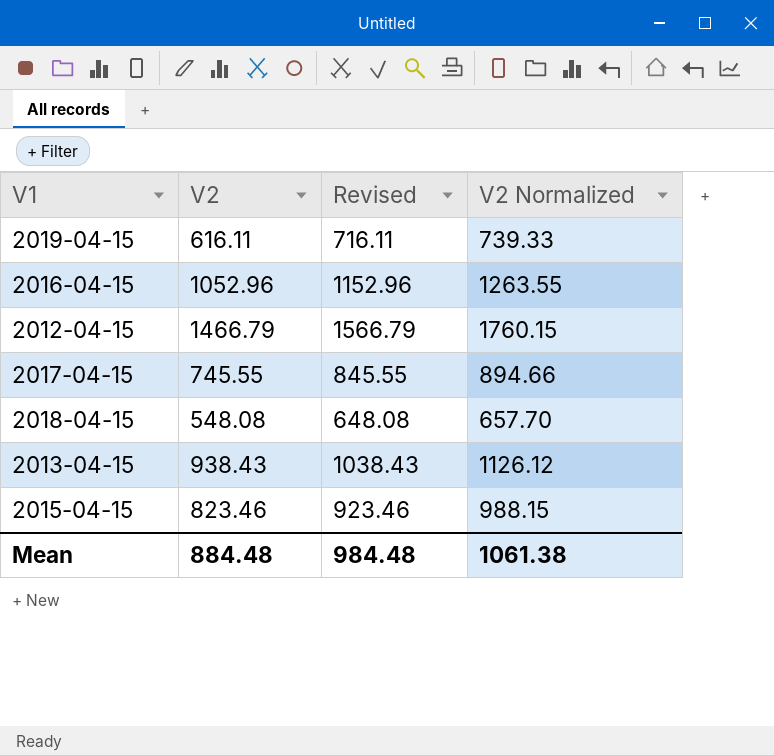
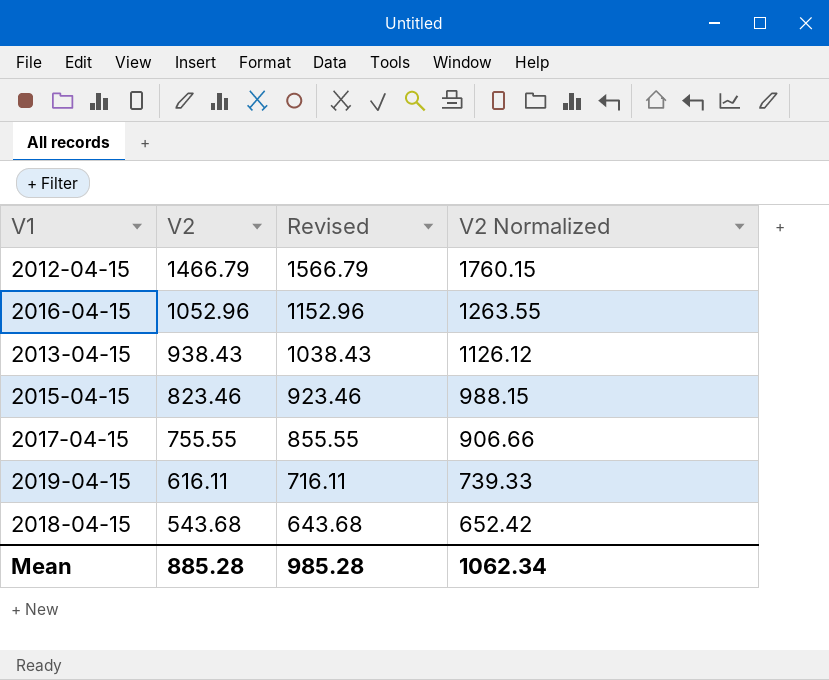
row order: none -> V2 descending
2017-04-15 | V2: 745.55 -> 755.55
2017-04-15 | Revised: 845.55 -> 855.55
2017-04-15 | V2 Normalized: 894.66 -> 906.66
2018-04-15 | V2: 548.08 -> 543.68
2018-04-15 | Revised: 648.08 -> 643.68
2018-04-15 | V2 Normalized: 657.70 -> 652.42
Mean | V2: 884.48 -> 885.28
Mean | Revised: 984.48 -> 985.28
Mean | V2 Normalized: 1061.38 -> 1062.34

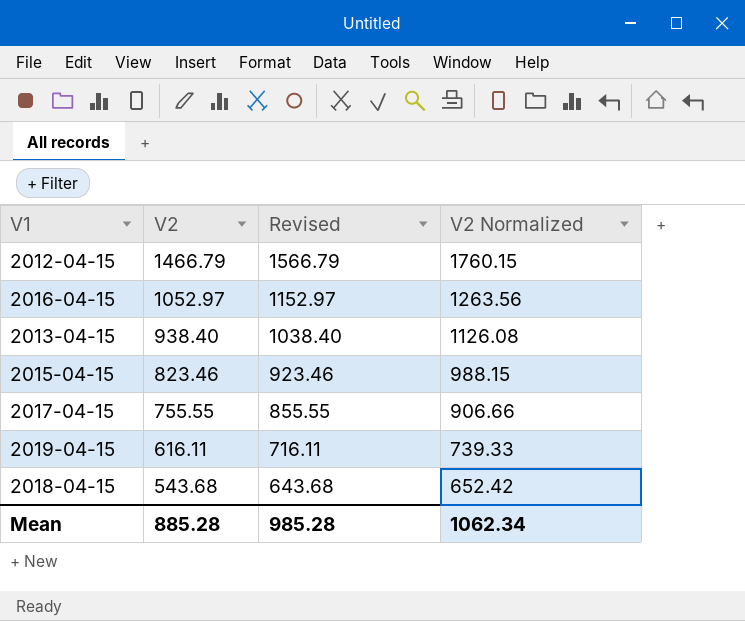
2016-04-15 | V2: 1052.96 -> 1052.97
2016-04-15 | Revised: 1152.96 -> 1152.97
2016-04-15 | V2 Normalized: 1263.55 -> 1263.56
2013-04-15 | V2: 938.43 -> 938.40
2013-04-15 | Revised: 1038.43 -> 1038.40
2013-04-15 | V2 Normalized: 1126.12 -> 1126.08

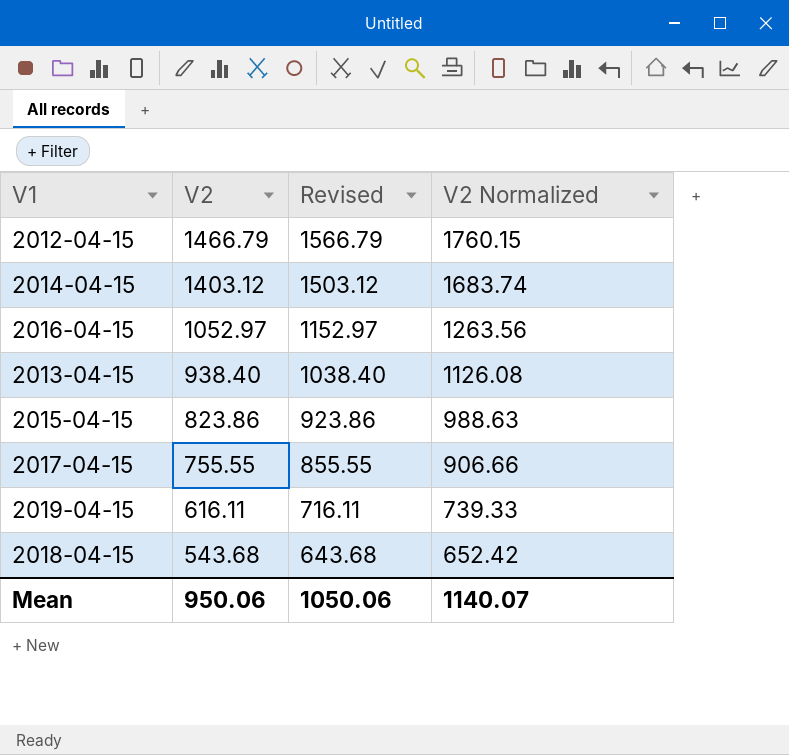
row 2014-04-15: none -> 1403.12 | 1503.12 | 1683.74
2015-04-15 | V2: 823.46 -> 823.86
2015-04-15 | Revised: 923.46 -> 923.86
2015-04-15 | V2 Normalized: 988.15 -> 988.63
Mean | V2: 885.28 -> 950.06
Mean | Revised: 985.28 -> 1050.06
Mean | V2 Normalized: 1062.34 -> 1140.07

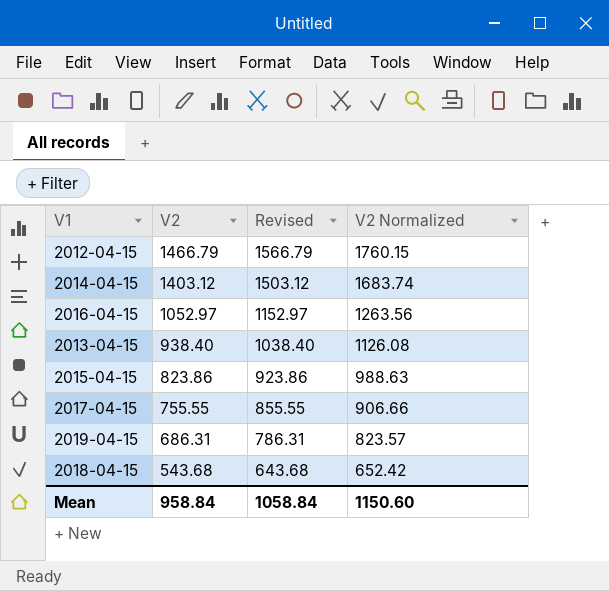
2019-04-15 | V2: 616.11 -> 686.31
2019-04-15 | Revised: 716.11 -> 786.31
2019-04-15 | V2 Normalized: 739.33 -> 823.57
Mean | V2: 950.06 -> 958.84
Mean | Revised: 1050.06 -> 1058.84
Mean | V2 Normalized: 1140.07 -> 1150.60

